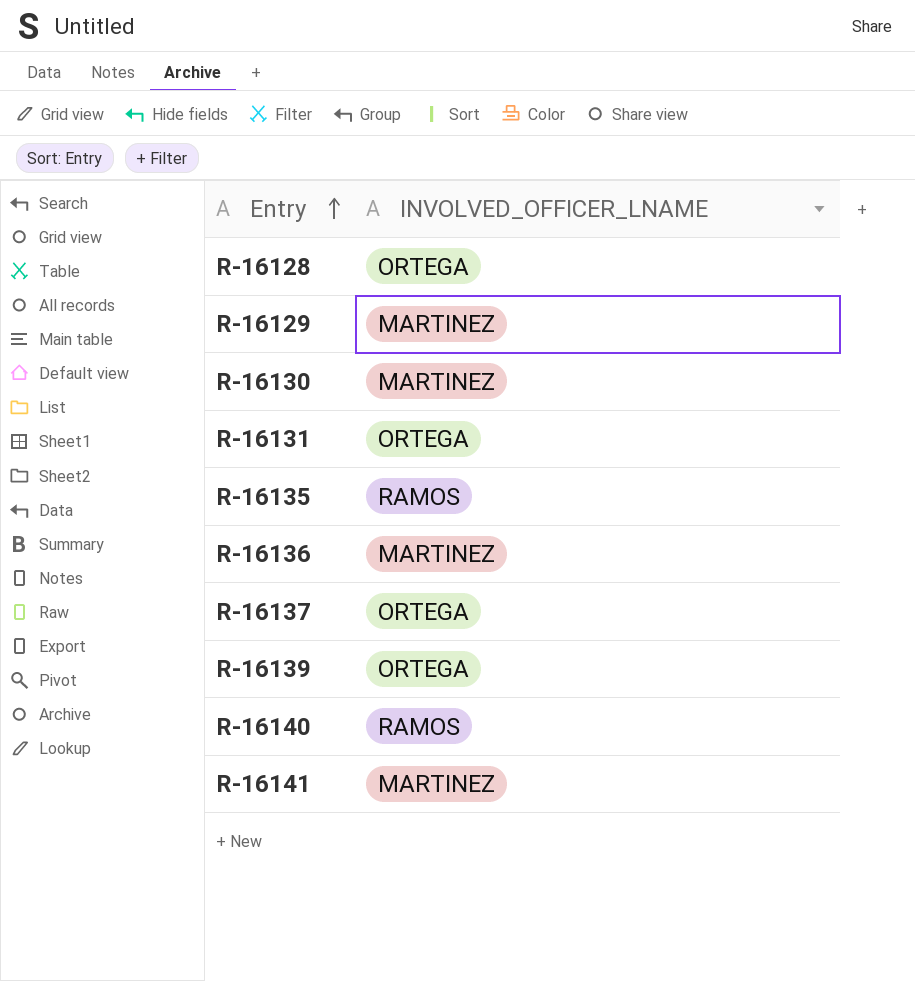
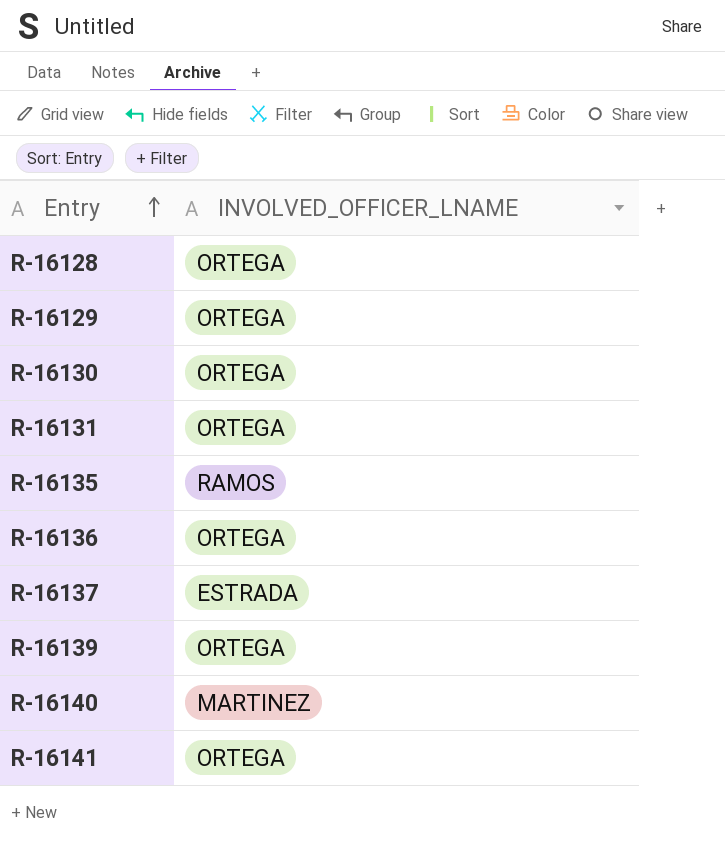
R-16129 | INVOLVED_OFFICER_LNAME: MARTINEZ -> ORTEGA
R-16130 | INVOLVED_OFFICER_LNAME: MARTINEZ -> ORTEGA
R-16136 | INVOLVED_OFFICER_LNAME: MARTINEZ -> ORTEGA
R-16137 | INVOLVED_OFFICER_LNAME: ORTEGA -> ESTRADA
R-16140 | INVOLVED_OFFICER_LNAME: RAMOS -> MARTINEZ
R-16141 | INVOLVED_OFFICER_LNAME: MARTINEZ -> ORTEGA

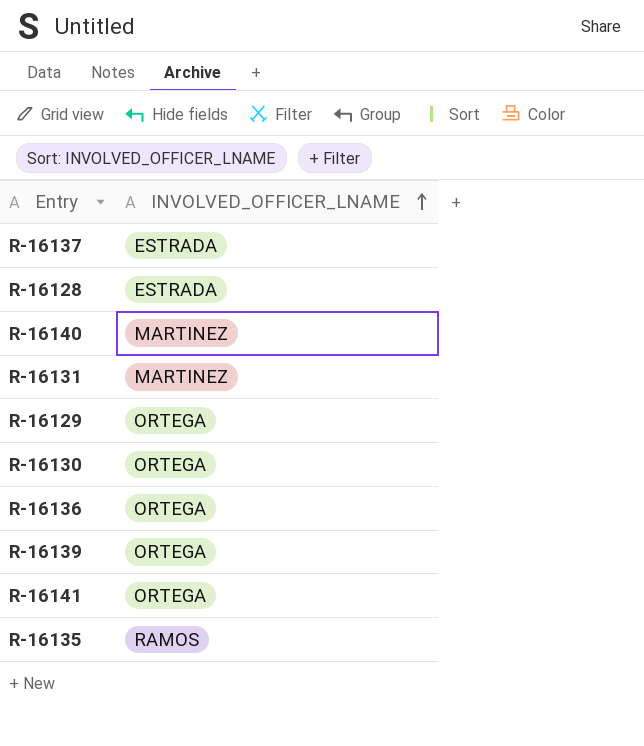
row order: Entry ascending -> INVOLVED_OFFICER_LNAME ascending
R-16128 | INVOLVED_OFFICER_LNAME: ORTEGA -> ESTRADA
R-16131 | INVOLVED_OFFICER_LNAME: ORTEGA -> MARTINEZ

